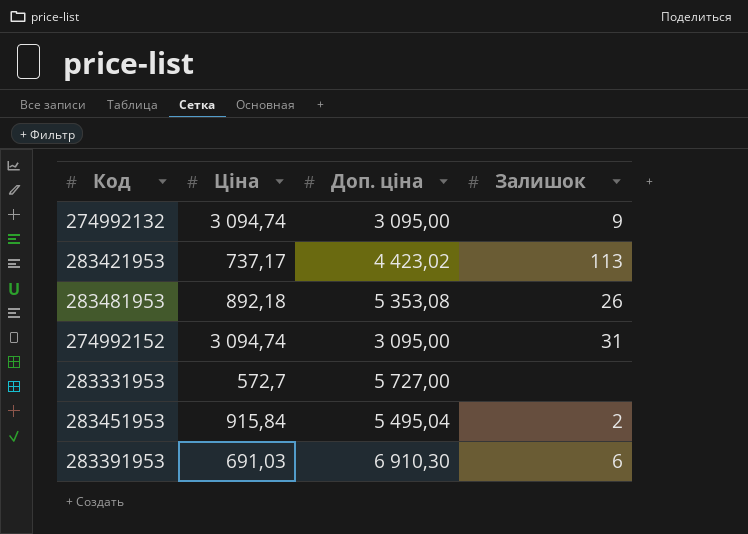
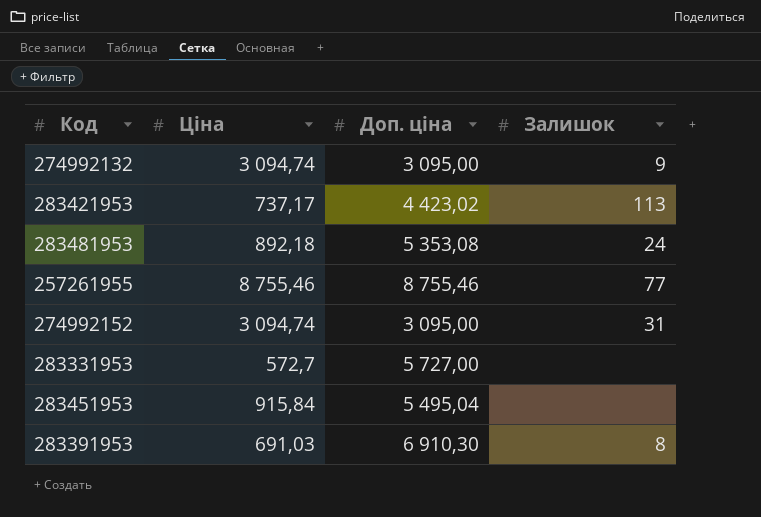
283481953 | Залишок: 26 -> 24
row 257261955: none -> 8 755,46 | 8 755,46 | 77
283451953 | Залишок: 2 -> none
283391953 | Залишок: 6 -> 8

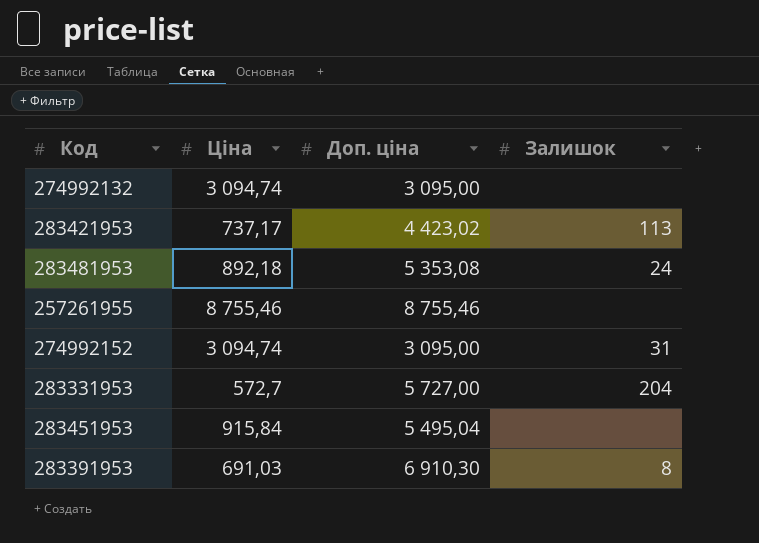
274992132 | Залишок: 9 -> none
257261955 | Залишок: 77 -> none
283331953 | Залишок: none -> 204

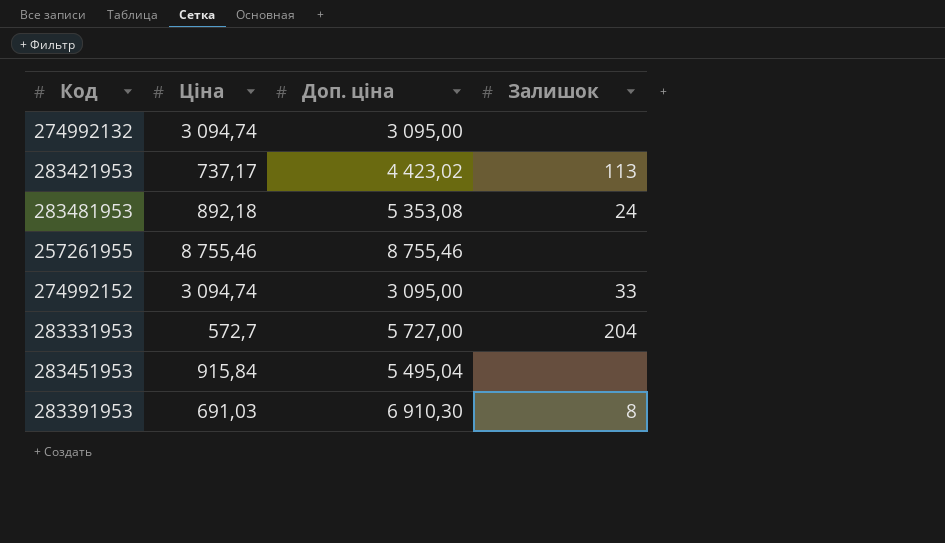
274992152 | Залишок: 31 -> 33

